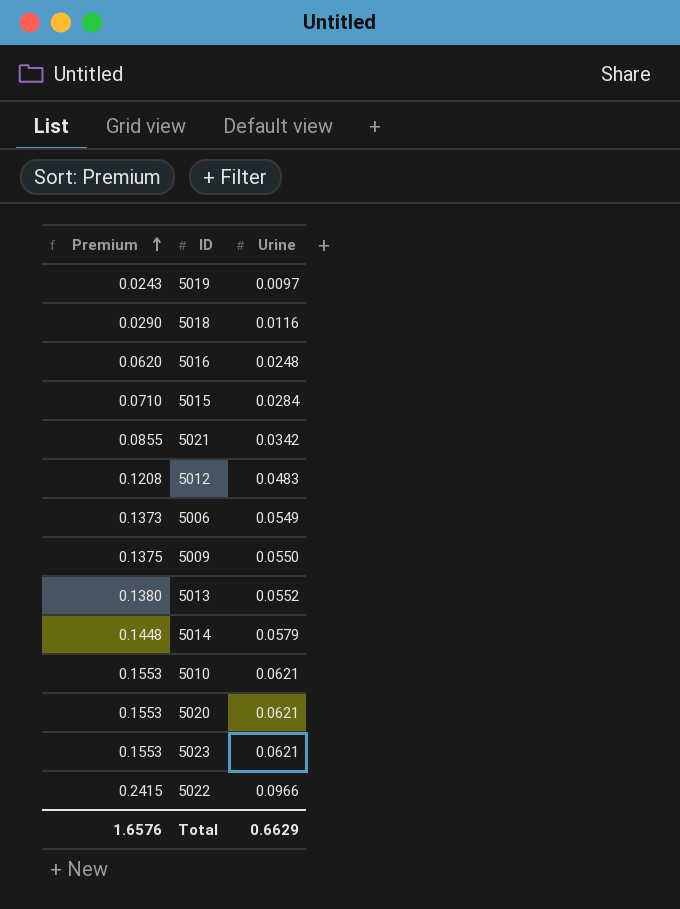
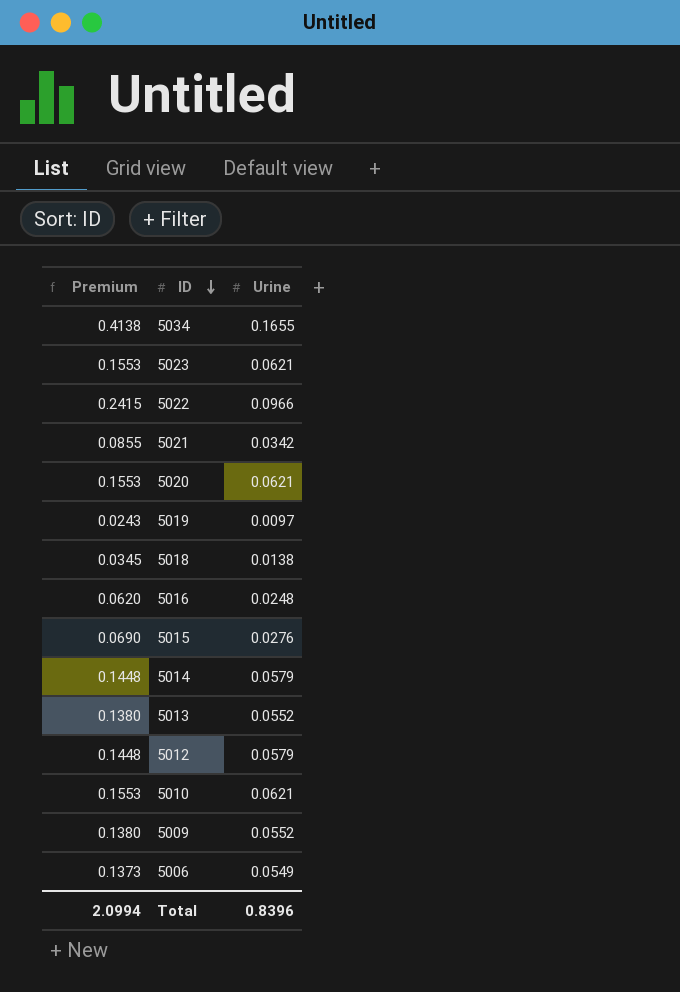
row order: Premium ascending -> ID descending
row 5034: none -> 0.4138 | 0.1655
5018 | Premium: 0.0290 -> 0.0345
5018 | Urine: 0.0116 -> 0.0138
5015 | Premium: 0.0710 -> 0.0690
5015 | Urine: 0.0284 -> 0.0276
5012 | Premium: 0.1208 -> 0.1448
5012 | Urine: 0.0483 -> 0.0579
5009 | Premium: 0.1375 -> 0.1380
5009 | Urine: 0.0550 -> 0.0552
Total | Premium: 1.6576 -> 2.0994
Total | Urine: 0.6629 -> 0.8396

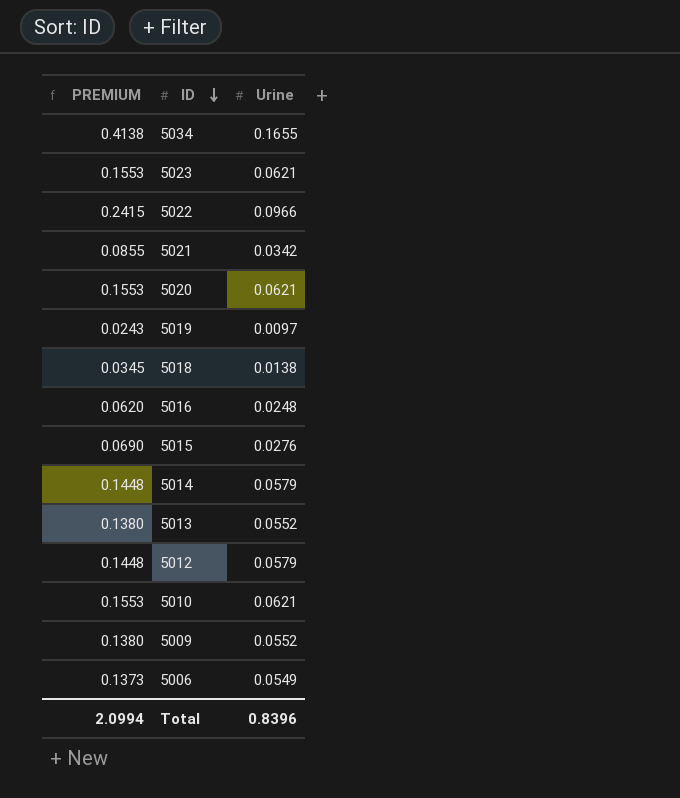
column name: Premium -> PREMIUM

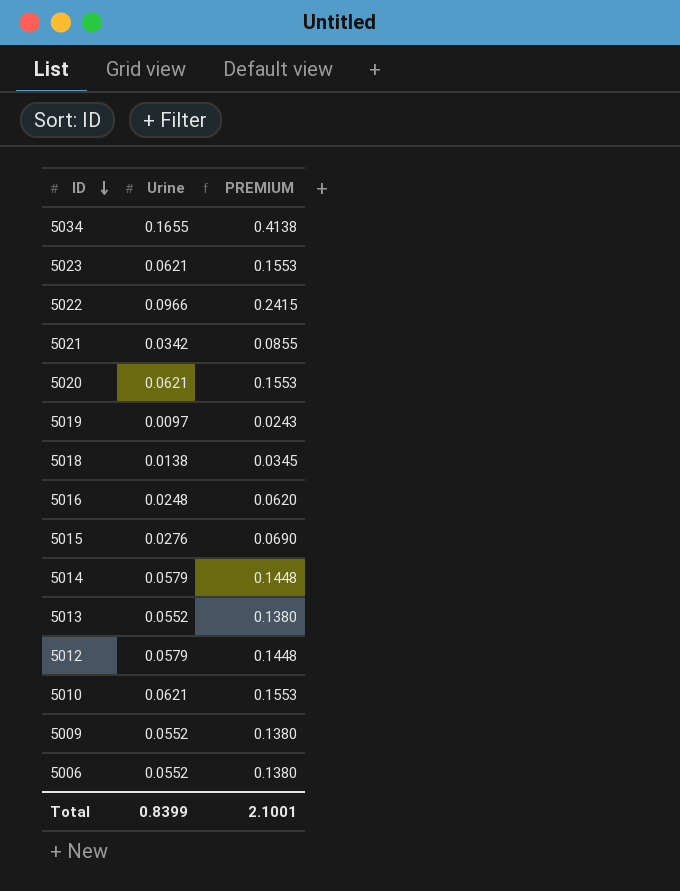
column PREMIUM | position: 1 -> 3
5006 | Urine: 0.0549 -> 0.0552
5006 | PREMIUM: 0.1373 -> 0.1380
Total | Urine: 0.8396 -> 0.8399
Total | PREMIUM: 2.0994 -> 2.1001

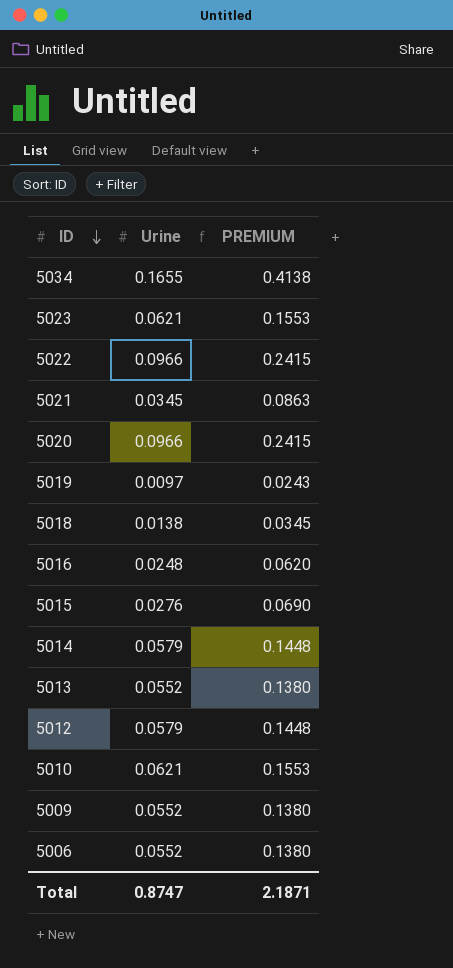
5021 | Urine: 0.0342 -> 0.0345
5021 | PREMIUM: 0.0855 -> 0.0863
5020 | Urine: 0.0621 -> 0.0966
5020 | PREMIUM: 0.1553 -> 0.2415
Total | Urine: 0.8399 -> 0.8747
Total | PREMIUM: 2.1001 -> 2.1871

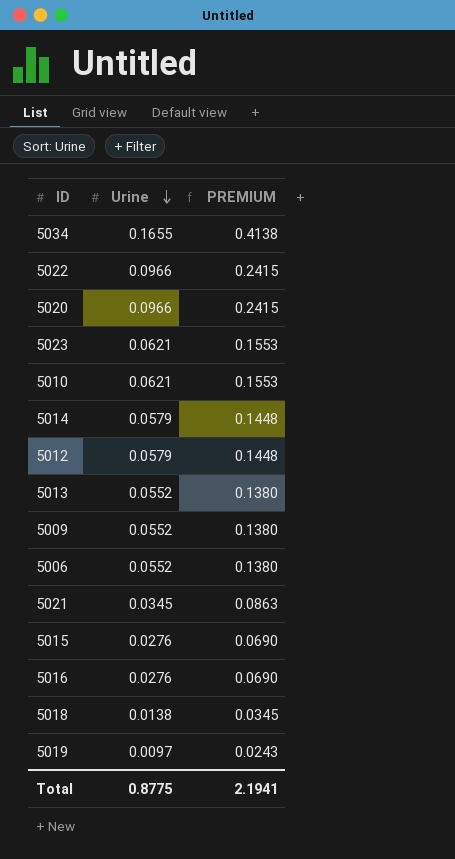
row order: ID descending -> Urine descending
5016 | Urine: 0.0248 -> 0.0276
5016 | PREMIUM: 0.0620 -> 0.0690
Total | Urine: 0.8747 -> 0.8775
Total | PREMIUM: 2.1871 -> 2.1941

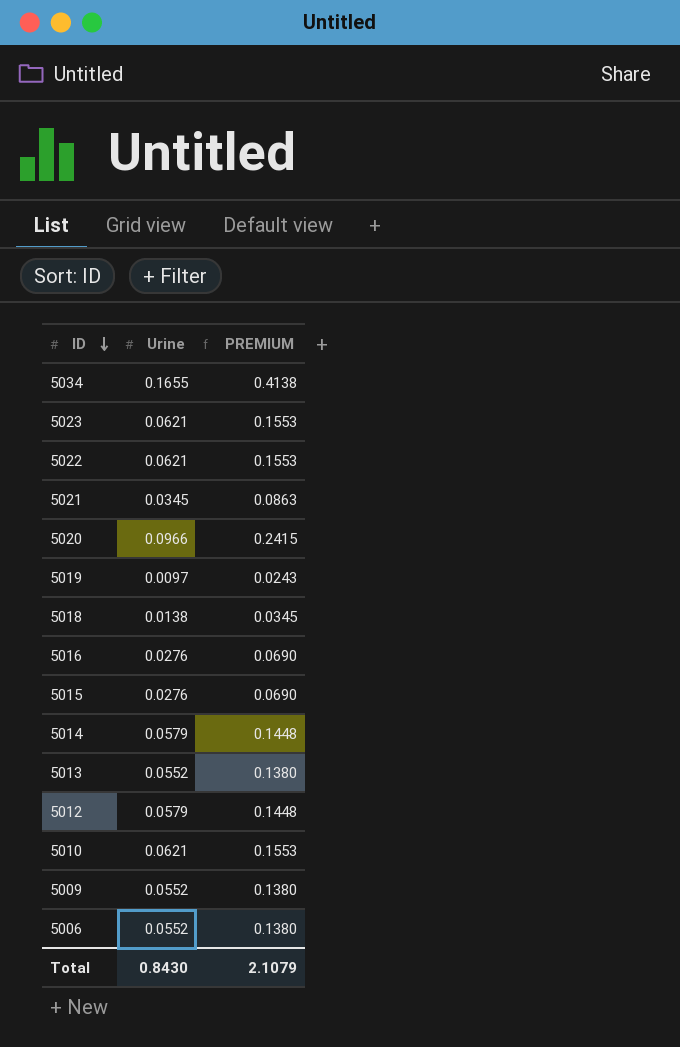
row order: Urine descending -> ID descending
5022 | Urine: 0.0966 -> 0.0621
5022 | PREMIUM: 0.2415 -> 0.1553
Total | Urine: 0.8775 -> 0.8430
Total | PREMIUM: 2.1941 -> 2.1079

